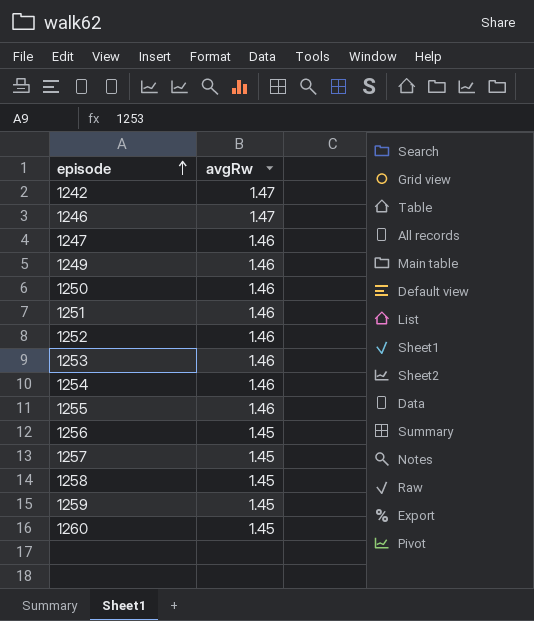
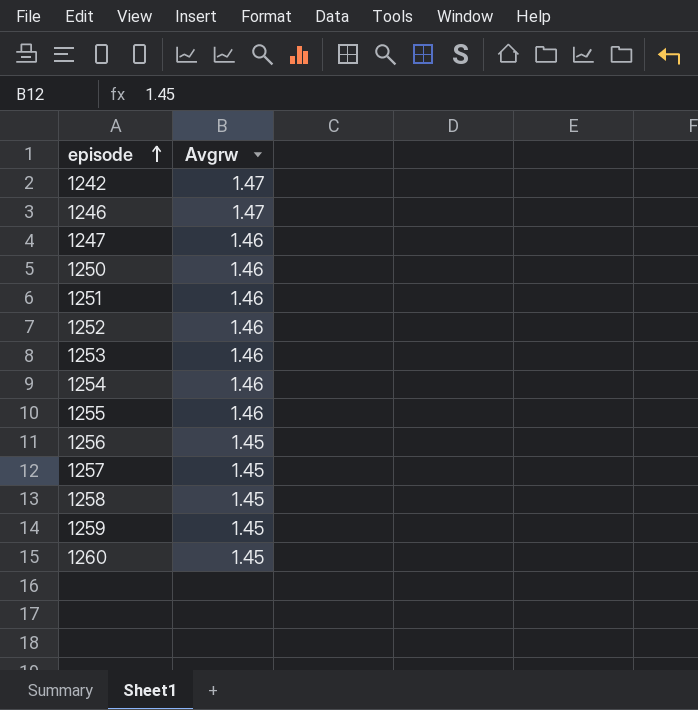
column name: avgRw -> Avgrw
row 1249: 1.46 -> none

